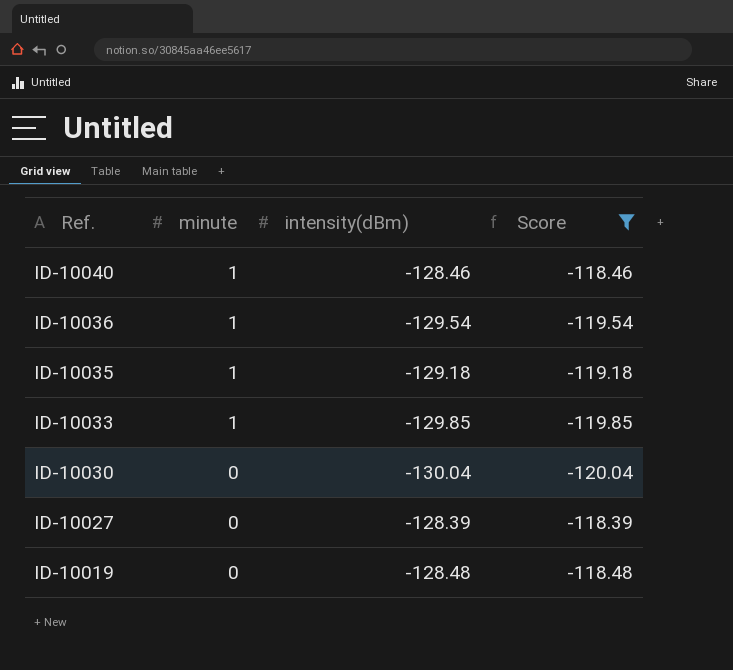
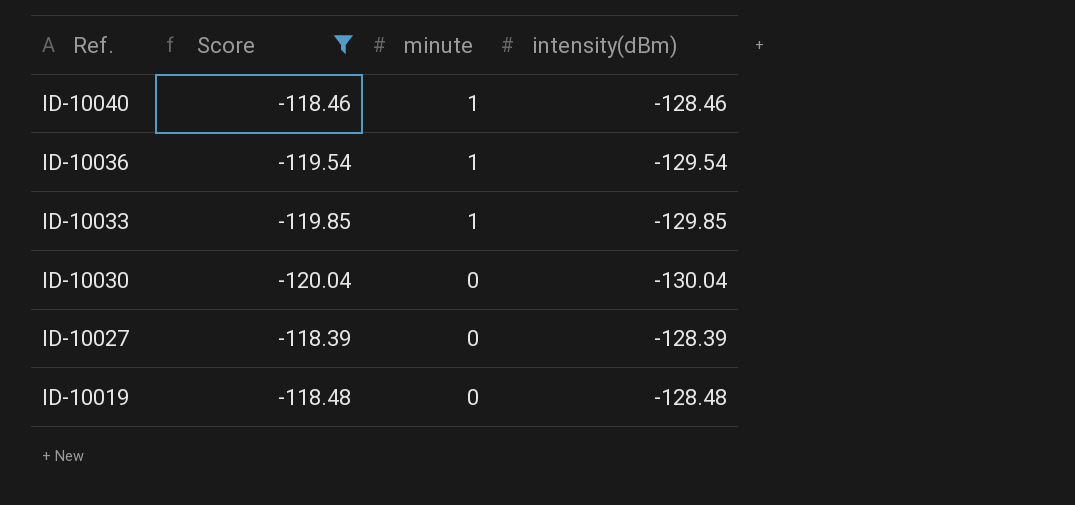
column Score | position: 4 -> 2
row ID-10035: 1 | -129.18 | -119.18 -> none

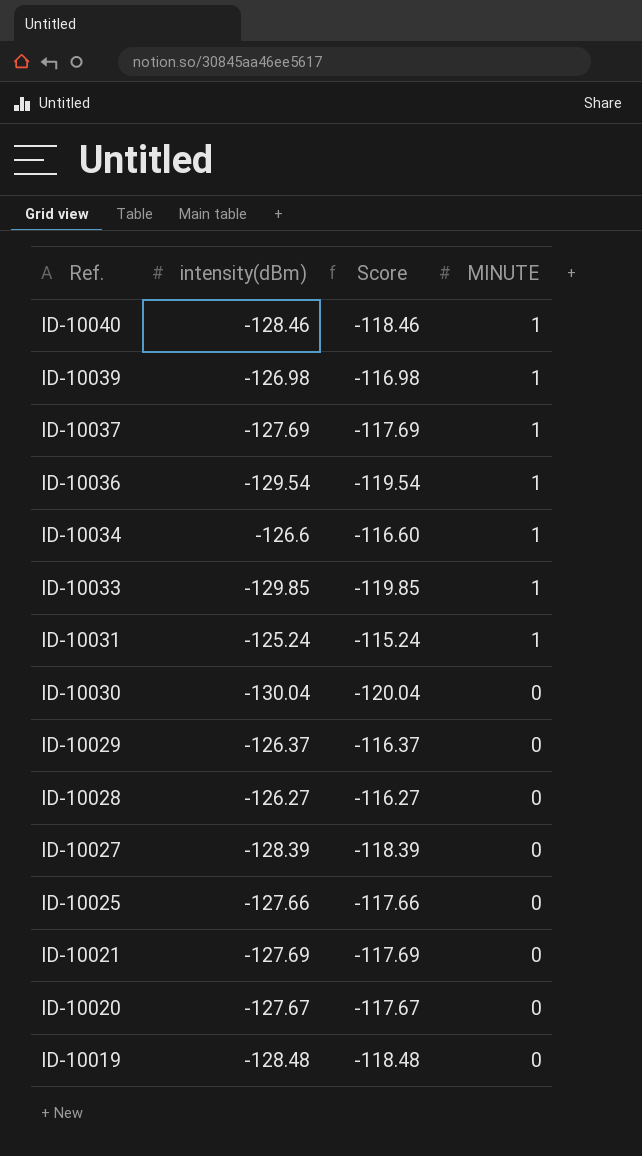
filter: Score <= -118.39 -> none
column intensity(dBm) | position: 4 -> 2
column name: minute -> MINUTE

